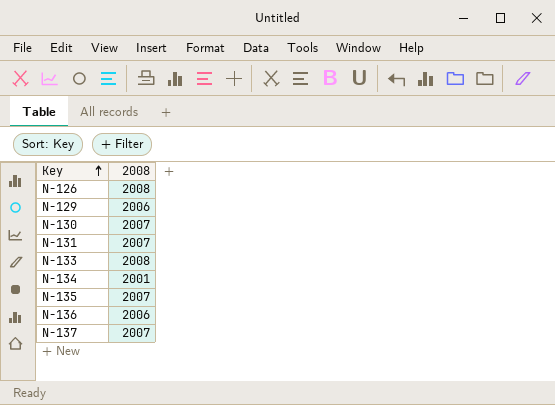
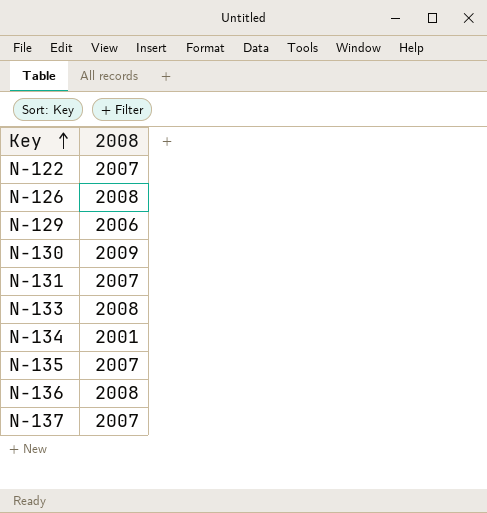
row N-122: none -> 2007
N-130 | 2008: 2007 -> 2009
N-136 | 2008: 2006 -> 2008

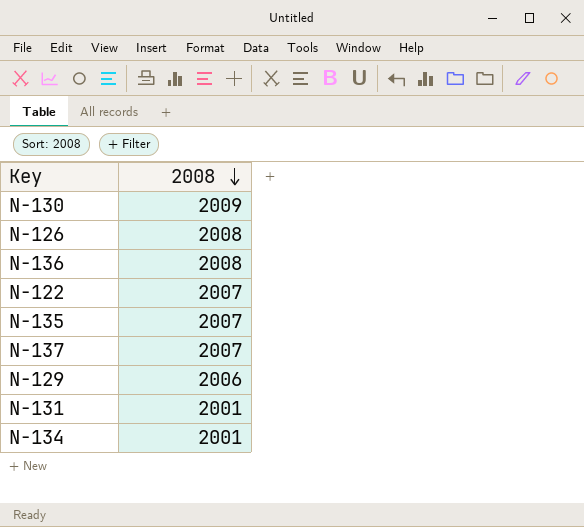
row order: Key ascending -> 2008 descending
row N-133: 2008 -> none
N-131 | 2008: 2007 -> 2001

